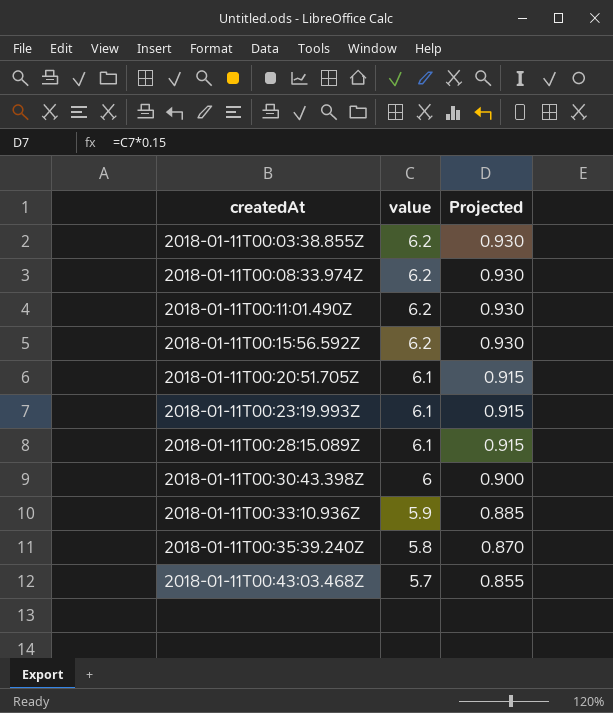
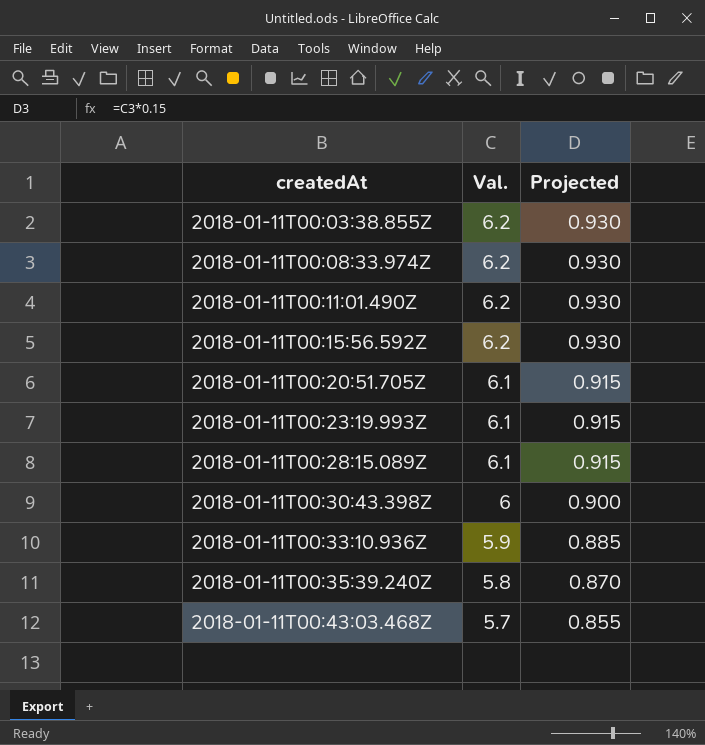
column name: value -> Val.

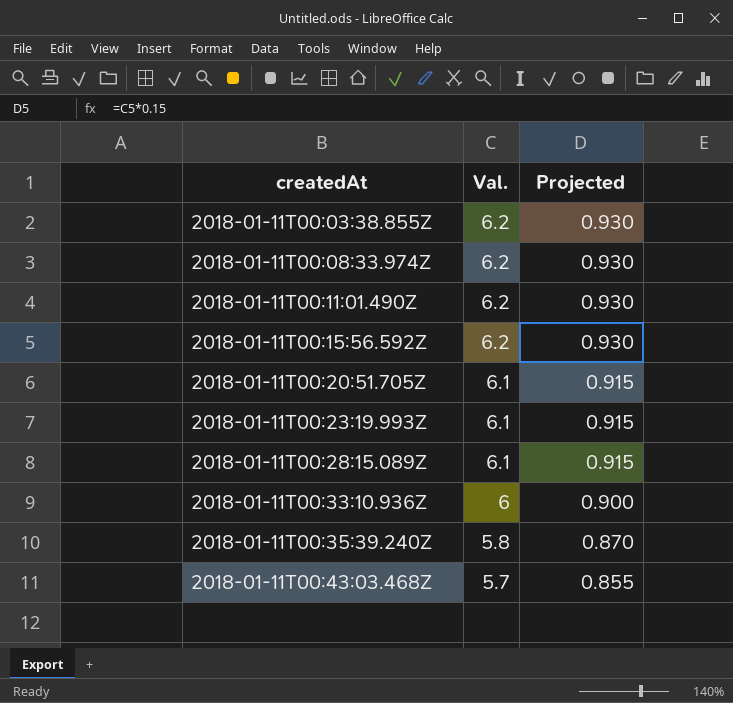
row 2018-01-11T00:30:43.398Z: 6 | 0.900 -> none
2018-01-11T00:33:10.936Z | Val.: 5.9 -> 6
2018-01-11T00:33:10.936Z | Projected: 0.885 -> 0.900

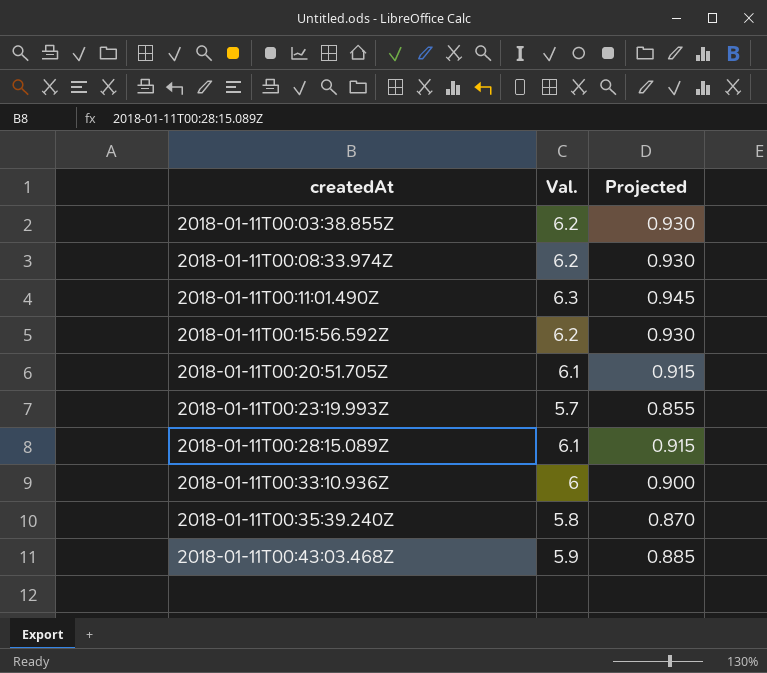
2018-01-11T00:11:01.490Z | Val.: 6.2 -> 6.3
2018-01-11T00:11:01.490Z | Projected: 0.930 -> 0.945
2018-01-11T00:23:19.993Z | Val.: 6.1 -> 5.7
2018-01-11T00:23:19.993Z | Projected: 0.915 -> 0.855
2018-01-11T00:43:03.468Z | Val.: 5.7 -> 5.9
2018-01-11T00:43:03.468Z | Projected: 0.855 -> 0.885

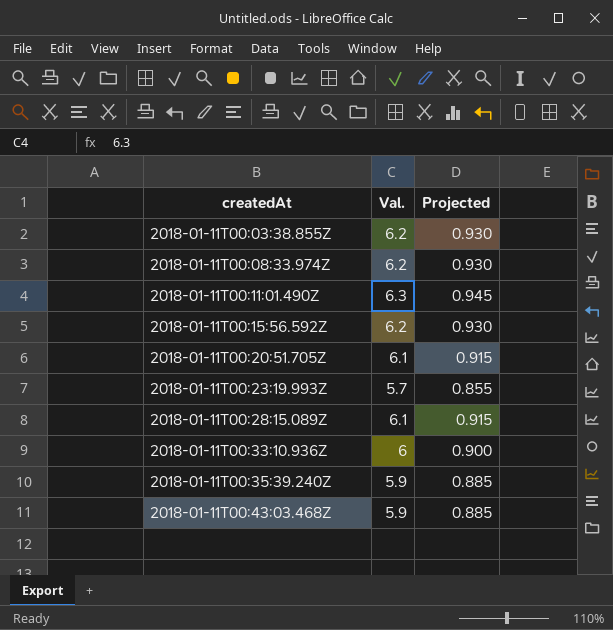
2018-01-11T00:35:39.240Z | Val.: 5.8 -> 5.9
2018-01-11T00:35:39.240Z | Projected: 0.870 -> 0.885

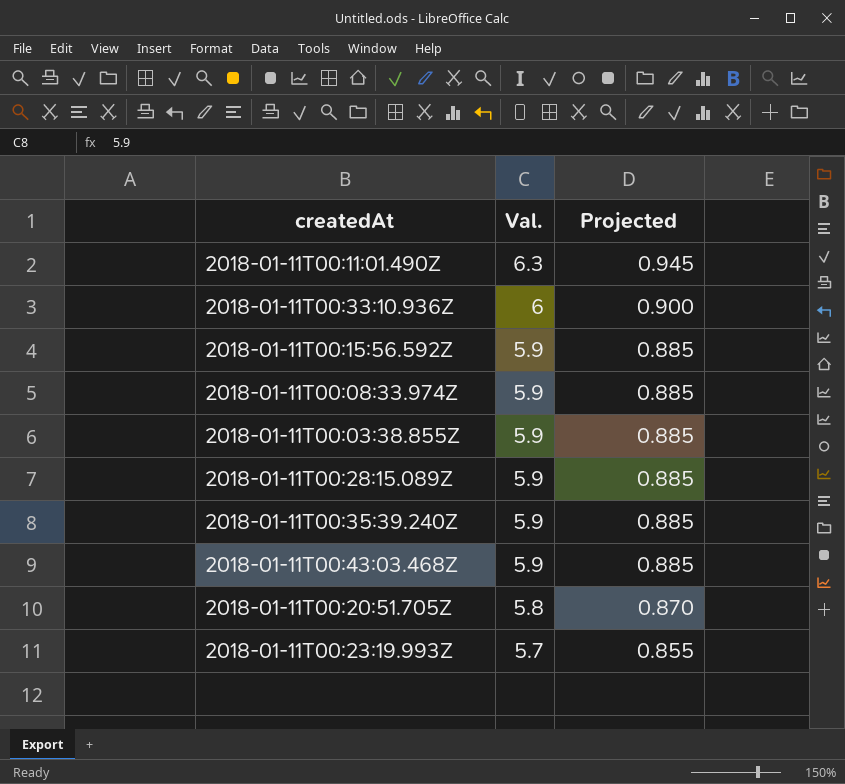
row order: createdAt ascending -> Val. descending
2018-01-11T00:15:56.592Z | Val.: 6.2 -> 5.9
2018-01-11T00:15:56.592Z | Projected: 0.930 -> 0.885
2018-01-11T00:08:33.974Z | Val.: 6.2 -> 5.9
2018-01-11T00:08:33.974Z | Projected: 0.930 -> 0.885
2018-01-11T00:03:38.855Z | Val.: 6.2 -> 5.9
2018-01-11T00:03:38.855Z | Projected: 0.930 -> 0.885
2018-01-11T00:28:15.089Z | Val.: 6.1 -> 5.9
2018-01-11T00:28:15.089Z | Projected: 0.915 -> 0.885
2018-01-11T00:20:51.705Z | Val.: 6.1 -> 5.8
2018-01-11T00:20:51.705Z | Projected: 0.915 -> 0.870

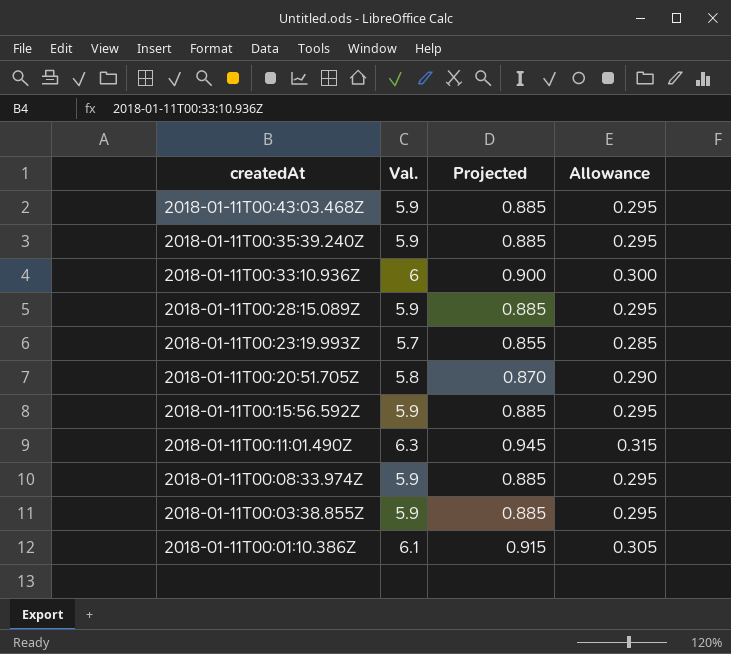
row order: Val. descending -> createdAt descending
column Allowance | formula: none -> [Val.] * 0.05
row 2018-01-11T00:01:10.386Z: none -> 6.1 | 0.915 | 0.305

